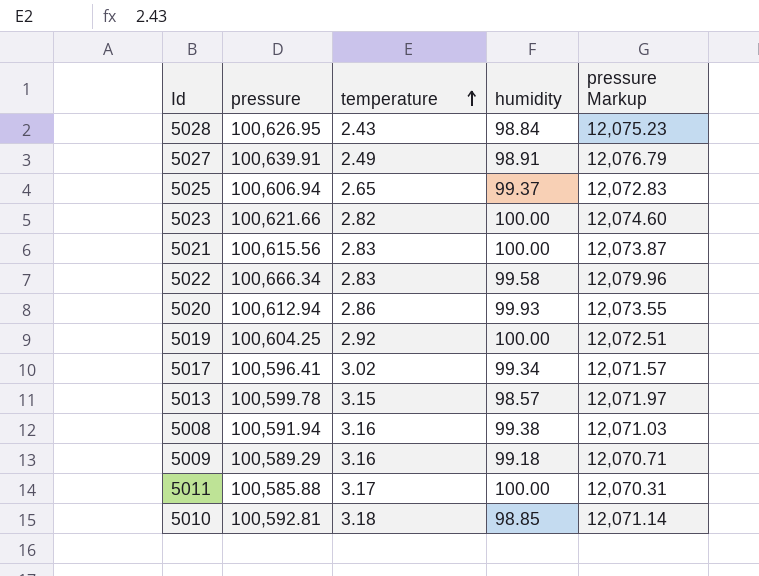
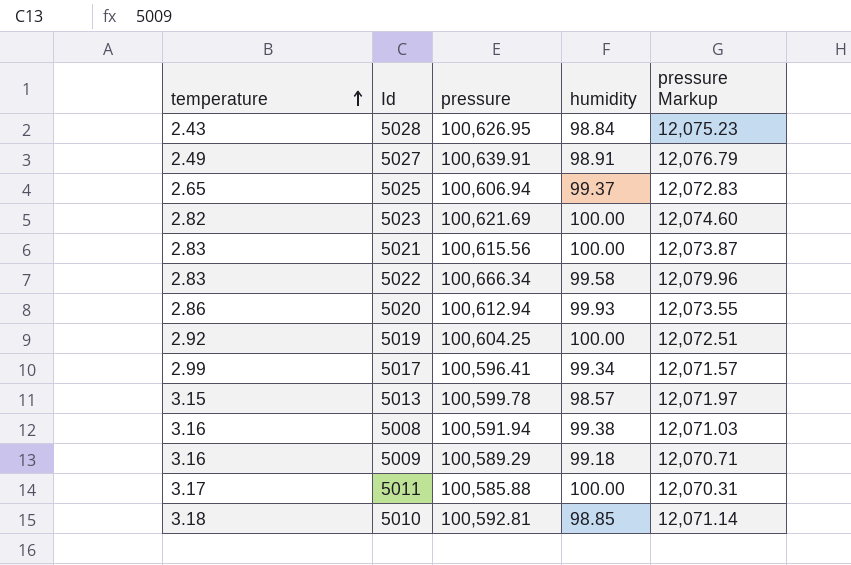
column temperature | position: 3 -> 1
5023 | pressure: 100,621.66 -> 100,621.69
5017 | temperature: 3.02 -> 2.99

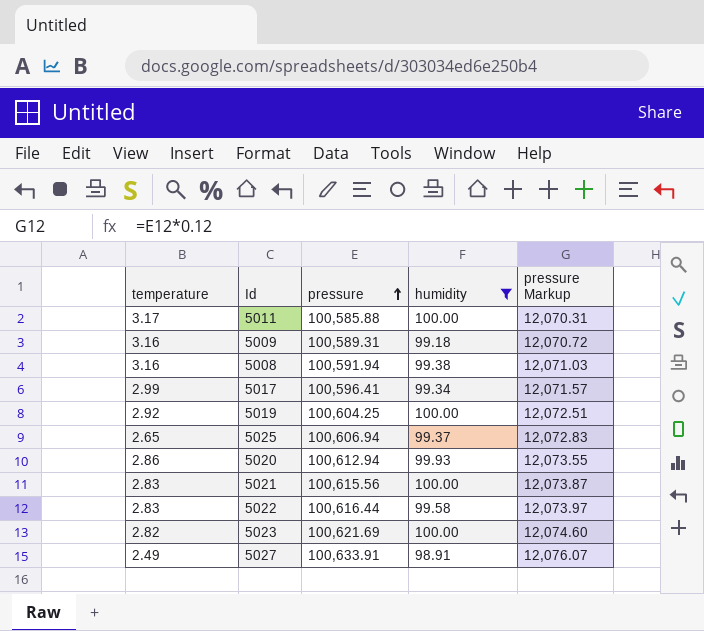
filter: none -> humidity >= 98.91
row order: temperature ascending -> pressure ascending
5009 | pressure: 100,589.29 -> 100,589.31
5009 | pressure Markup: 12,070.71 -> 12,070.72
5022 | pressure: 100,666.34 -> 100,616.44
5022 | pressure Markup: 12,079.96 -> 12,073.97
5027 | pressure: 100,639.91 -> 100,633.91
5027 | pressure Markup: 12,076.79 -> 12,076.07

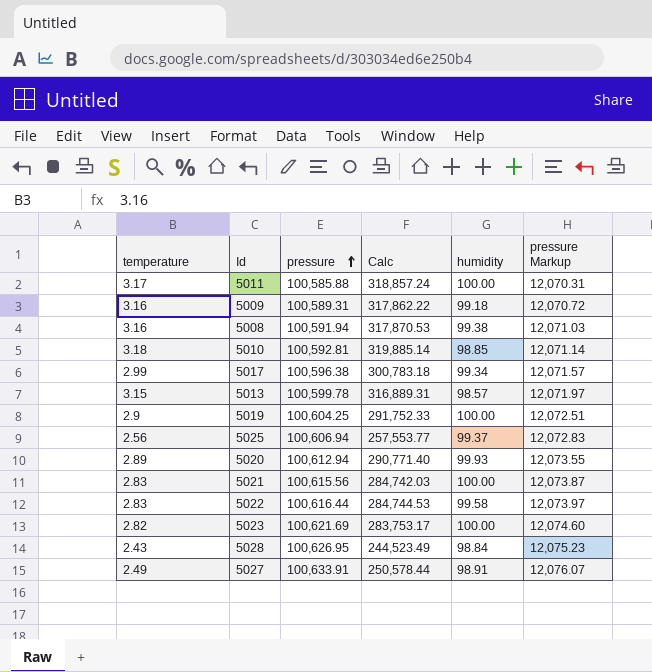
filter: humidity >= 98.91 -> none
column Calc | formula: none -> [temperature] * [pressure]
5017 | pressure: 100,596.41 -> 100,596.38
5019 | temperature: 2.92 -> 2.9
5025 | temperature: 2.65 -> 2.56
5020 | temperature: 2.86 -> 2.89

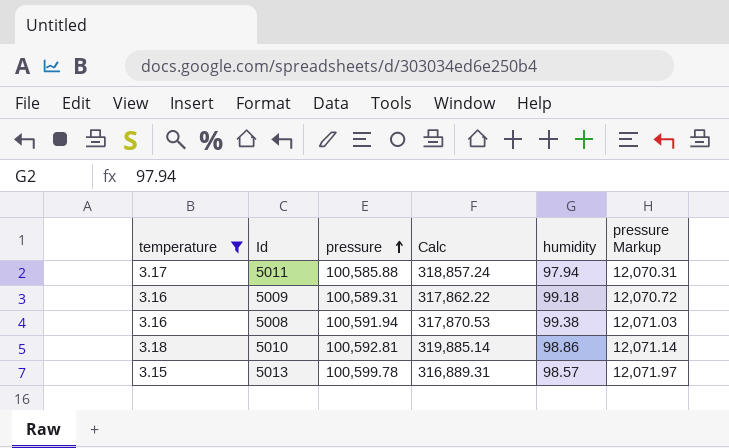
filter: none -> temperature >= 3.15
5011 | humidity: 100.00 -> 97.94
5010 | humidity: 98.85 -> 98.86

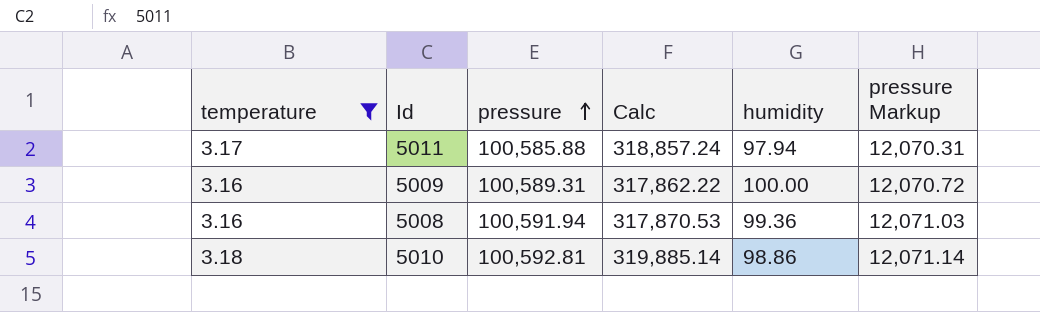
row 5013: 3.15 | 100,599.78 | 316,889.31 | 98.57 | 12,071.97 -> none
5009 | humidity: 99.18 -> 100.00
5008 | humidity: 99.38 -> 99.36

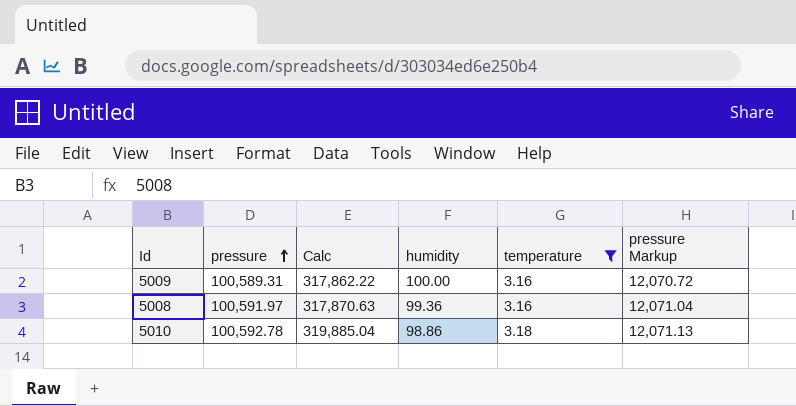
column temperature | position: 1 -> 5
row 5011: 3.17 | 100,585.88 | 318,857.24 | 97.94 | 12,070.31 -> none
5008 | pressure: 100,591.94 -> 100,591.97
5008 | Calc: 317,870.53 -> 317,870.63
5008 | pressure Markup: 12,071.03 -> 12,071.04
5010 | pressure: 100,592.81 -> 100,592.78
5010 | Calc: 319,885.14 -> 319,885.04
5010 | pressure Markup: 12,071.14 -> 12,071.13

